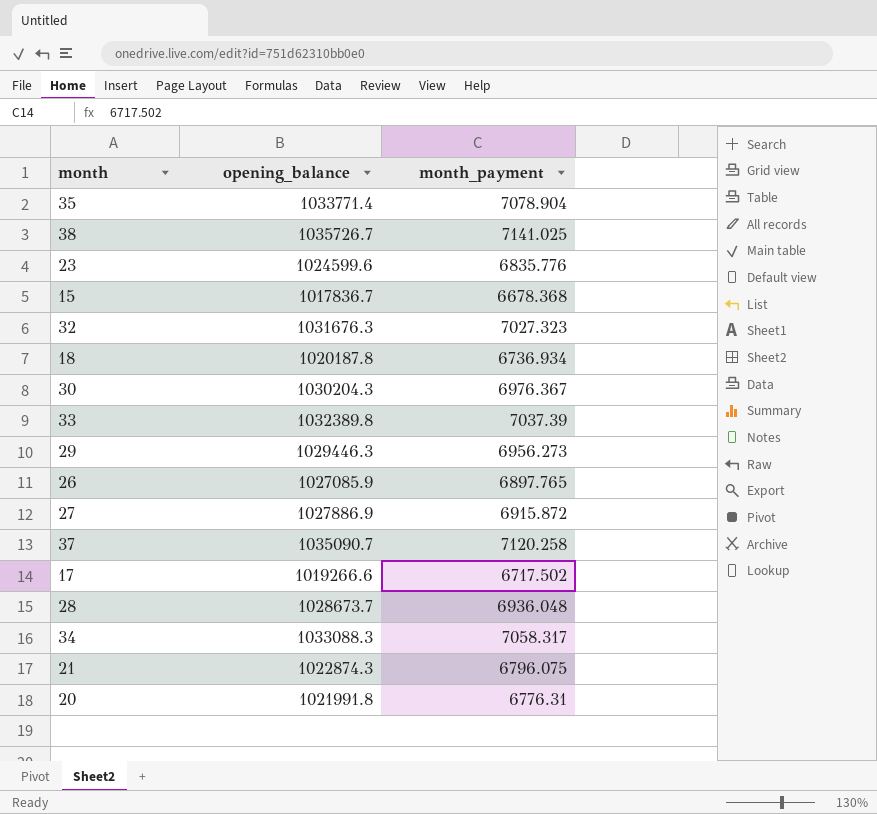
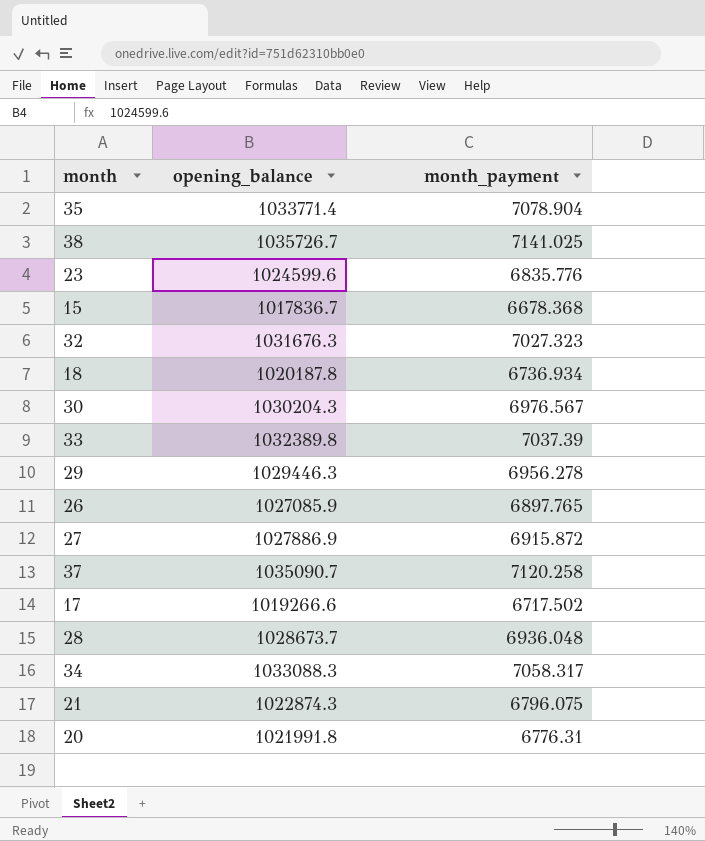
30 | month_payment: 6976.367 -> 6976.567
29 | month_payment: 6956.273 -> 6956.278

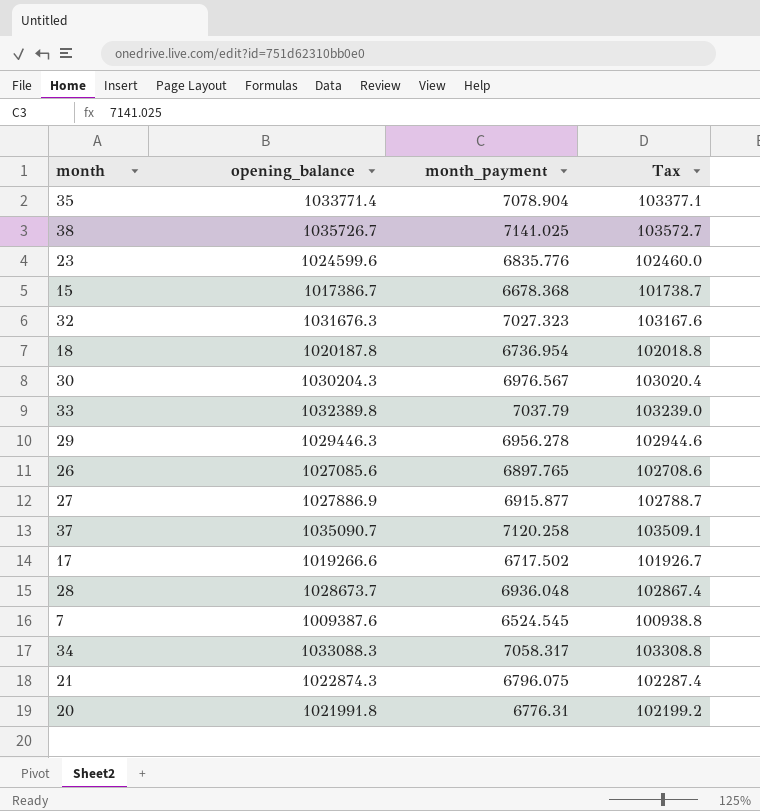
column Tax | formula: none -> [opening_balance] * 0.1
15 | opening_balance: 1017836.7 -> 1017386.7
18 | month_payment: 6736.934 -> 6736.954
33 | month_payment: 7037.39 -> 7037.79
26 | opening_balance: 1027085.9 -> 1027085.6
27 | month_payment: 6915.872 -> 6915.877
row 7: none -> 1009387.6 | 6524.545 | 100938.8

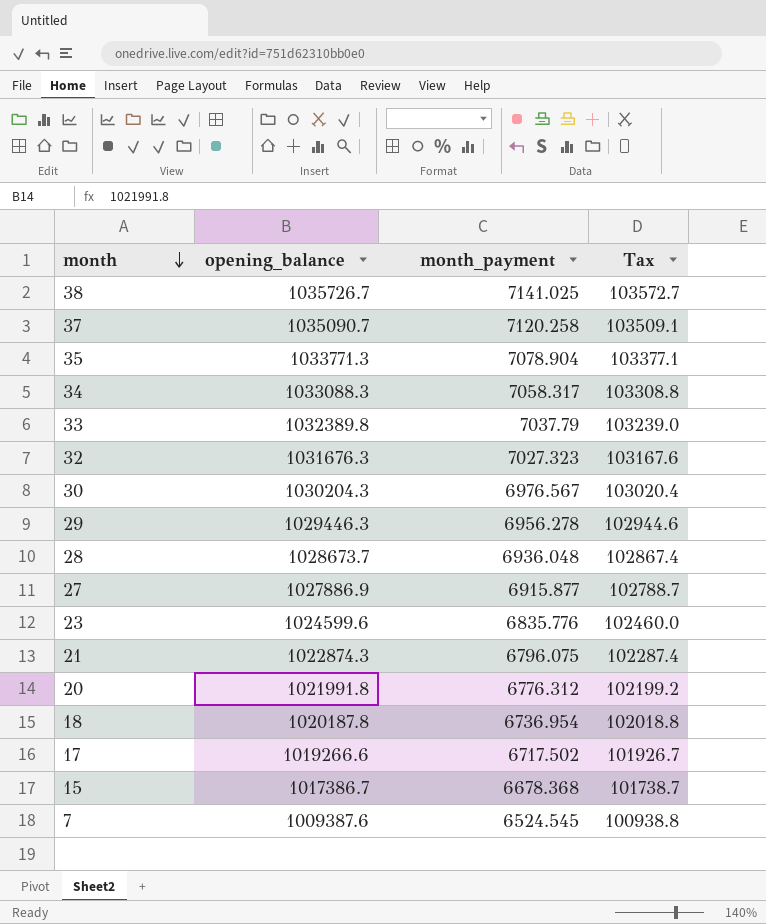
row order: none -> month descending
row 26: 1027085.6 | 6897.765 | 102708.6 -> none
35 | opening_balance: 1033771.4 -> 1033771.3
20 | month_payment: 6776.31 -> 6776.312

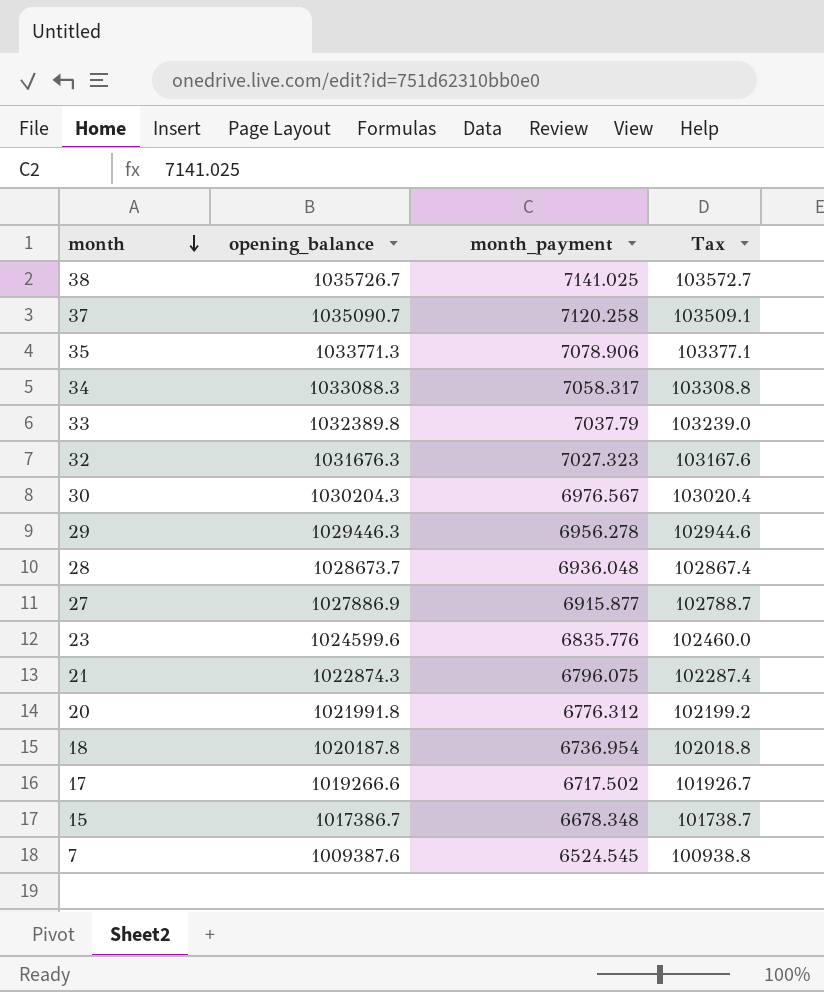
35 | month_payment: 7078.904 -> 7078.906
15 | month_payment: 6678.368 -> 6678.348

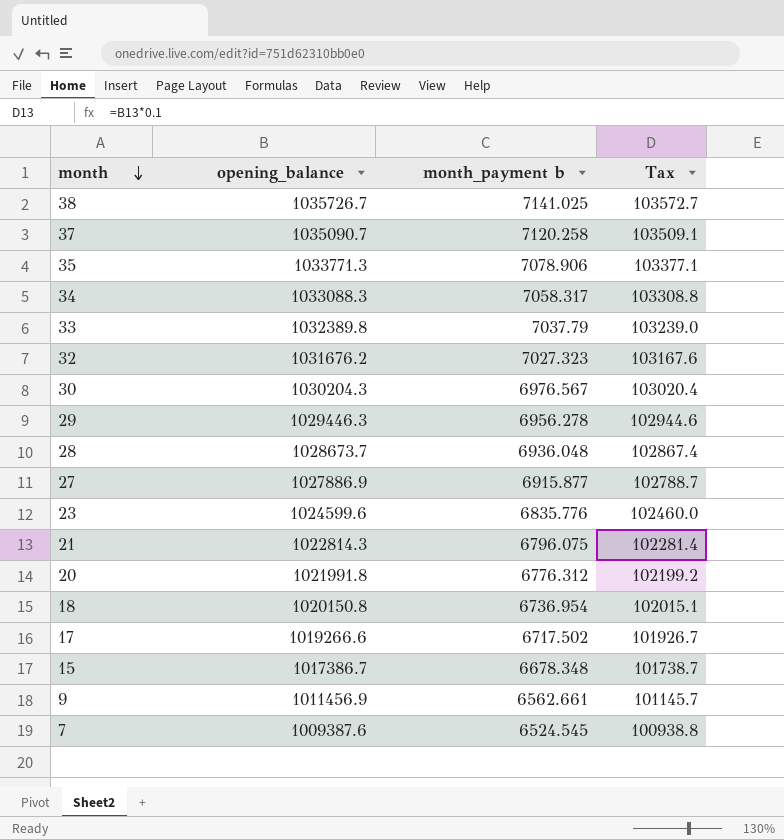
column name: month_payment -> month_payment b
32 | opening_balance: 1031676.3 -> 1031676.2
21 | opening_balance: 1022874.3 -> 1022814.3
21 | Tax: 102287.4 -> 102281.4
18 | opening_balance: 1020187.8 -> 1020150.8
18 | Tax: 102018.8 -> 102015.1
row 9: none -> 1011456.9 | 6562.661 | 101145.7

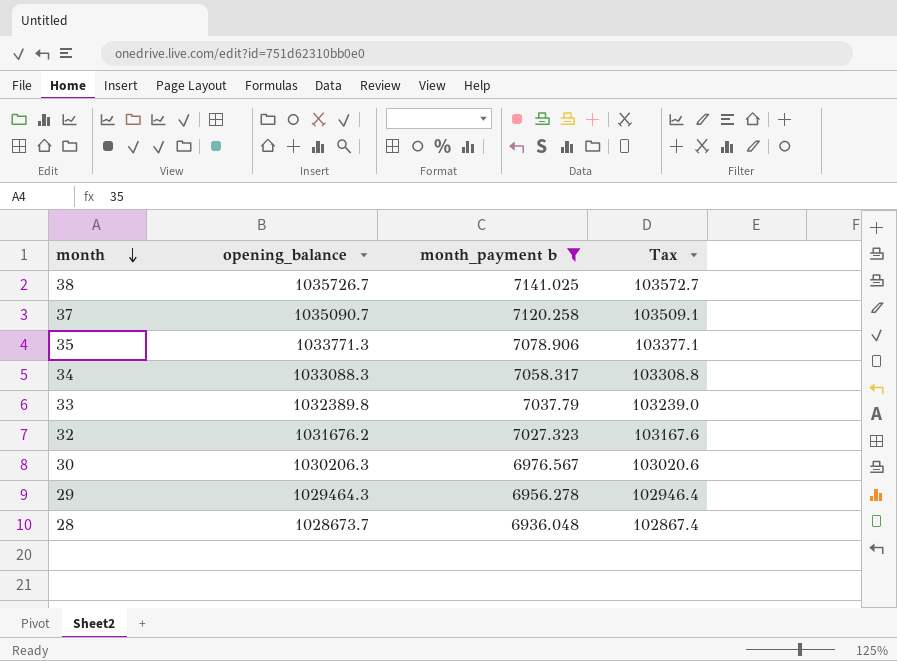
filter: none -> month_payment b >= 6936.048
30 | opening_balance: 1030204.3 -> 1030206.3
30 | Tax: 103020.4 -> 103020.6
29 | opening_balance: 1029446.3 -> 1029464.3
29 | Tax: 102944.6 -> 102946.4

